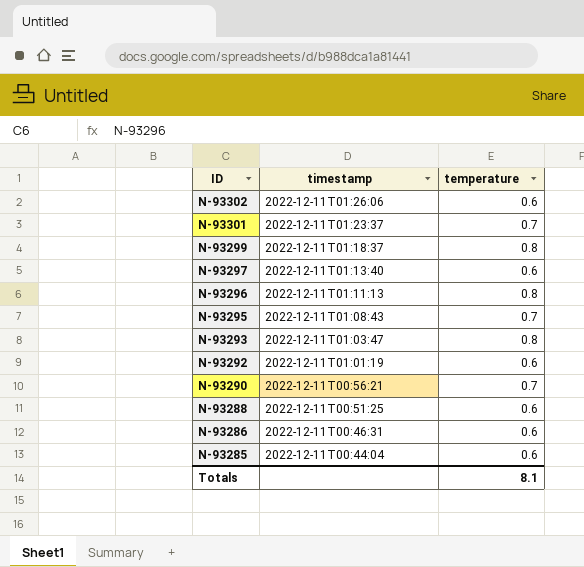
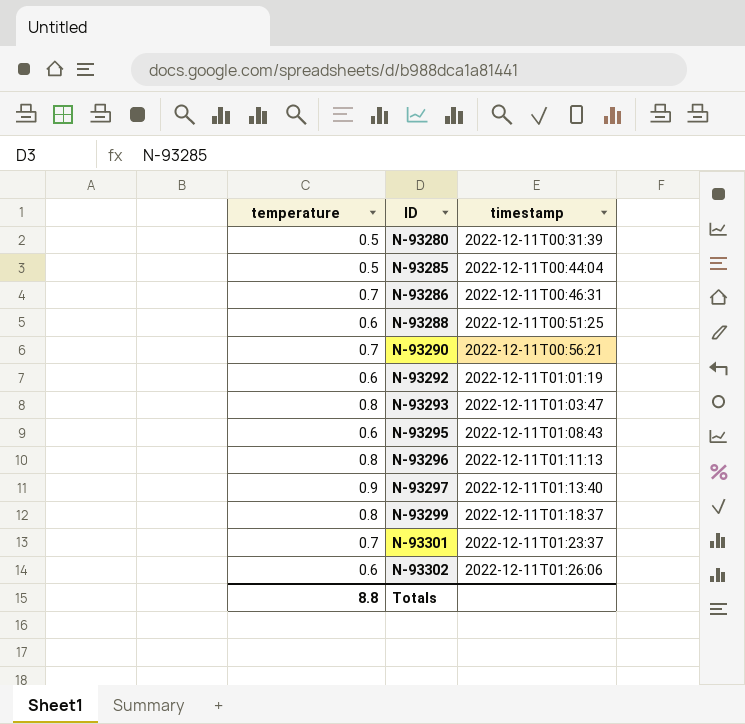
row order: ID descending -> ID ascending
column temperature | position: 3 -> 1
row N-93280: none -> 0.5 | 2022-12-11T00:31:39
N-93285 | temperature: 0.6 -> 0.5
N-93286 | temperature: 0.6 -> 0.7
N-93295 | temperature: 0.7 -> 0.6
N-93297 | temperature: 0.6 -> 0.9
Totals | temperature: 8.1 -> 8.8

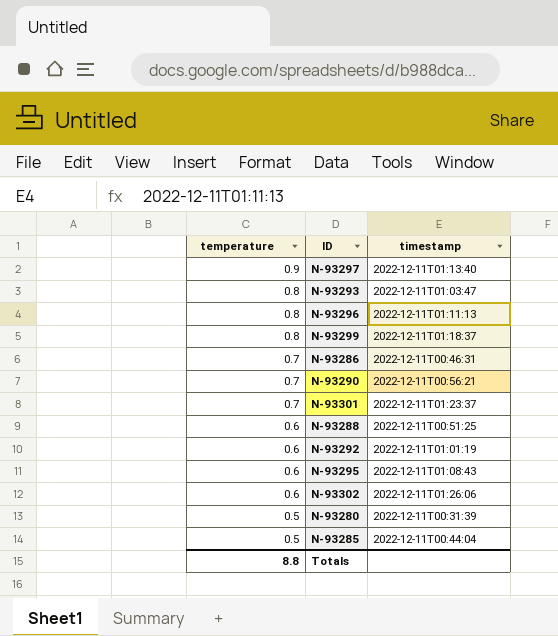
row order: ID ascending -> temperature descending

